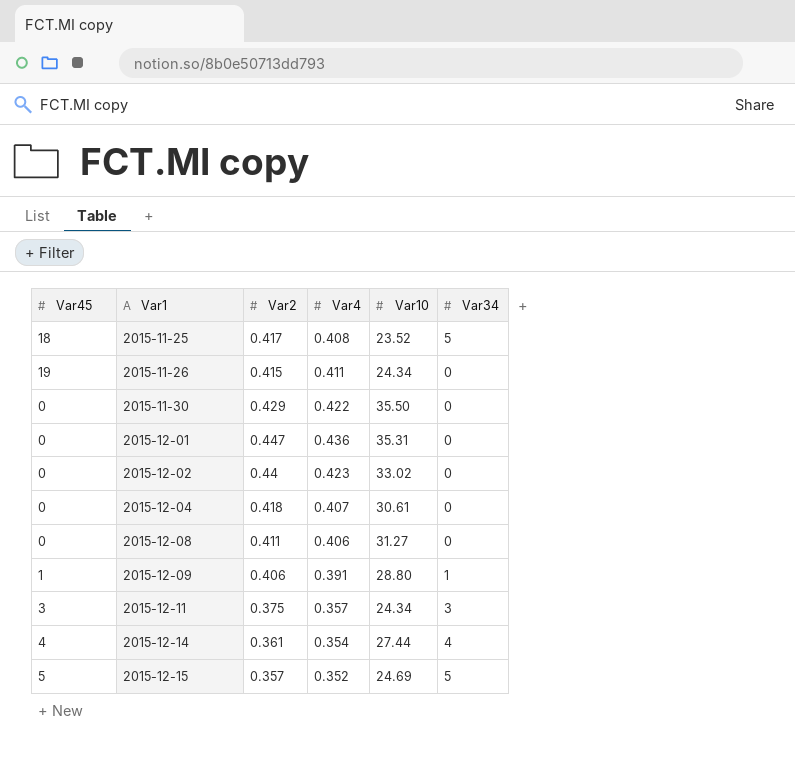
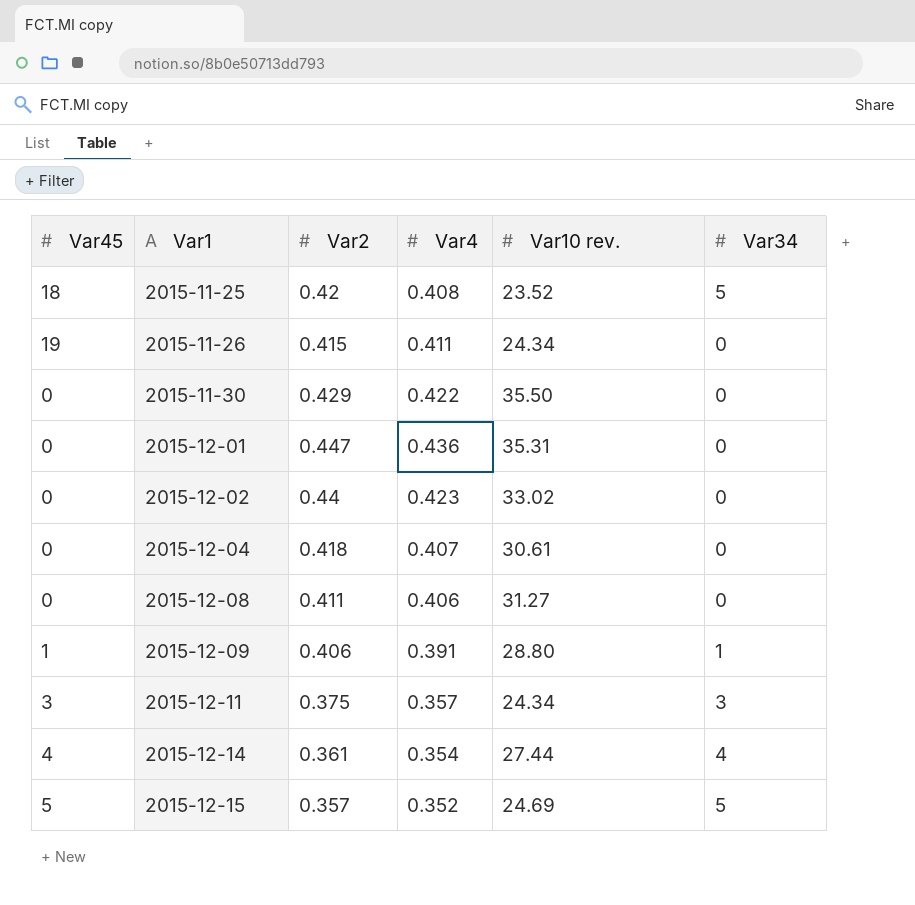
column name: Var10 -> Var10 rev.
2015-11-25 | Var2: 0.417 -> 0.42

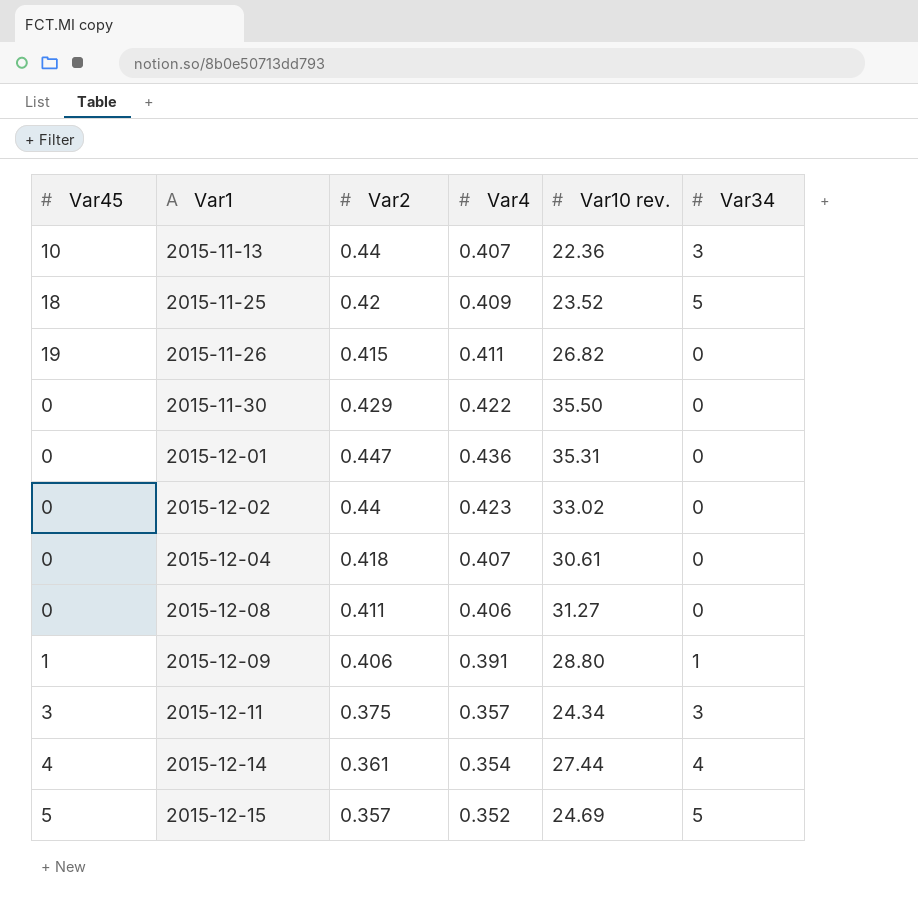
row 2015-11-13: none -> 10 | 0.44 | 0.407 | 22.36 | 3
2015-11-25 | Var4: 0.408 -> 0.409
2015-11-26 | Var10 rev.: 24.34 -> 26.82

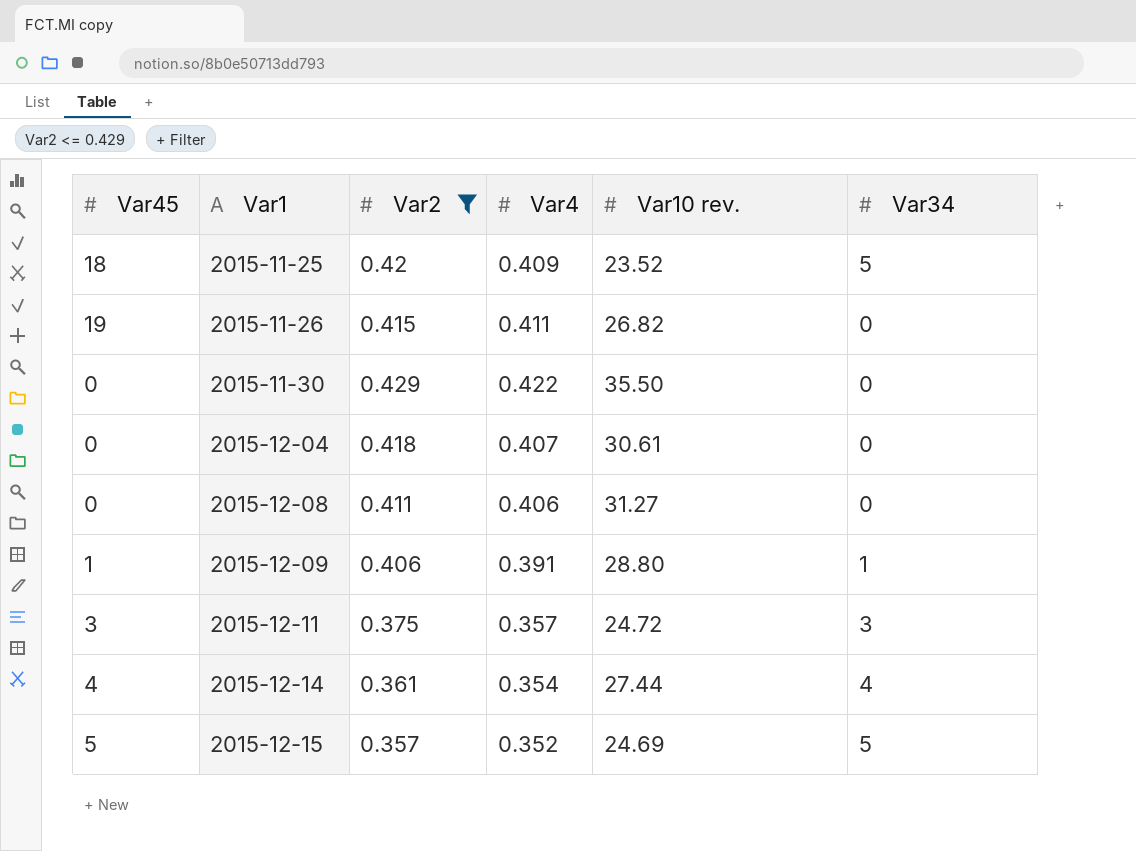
filter: none -> Var2 <= 0.429
2015-12-11 | Var10 rev.: 24.34 -> 24.72

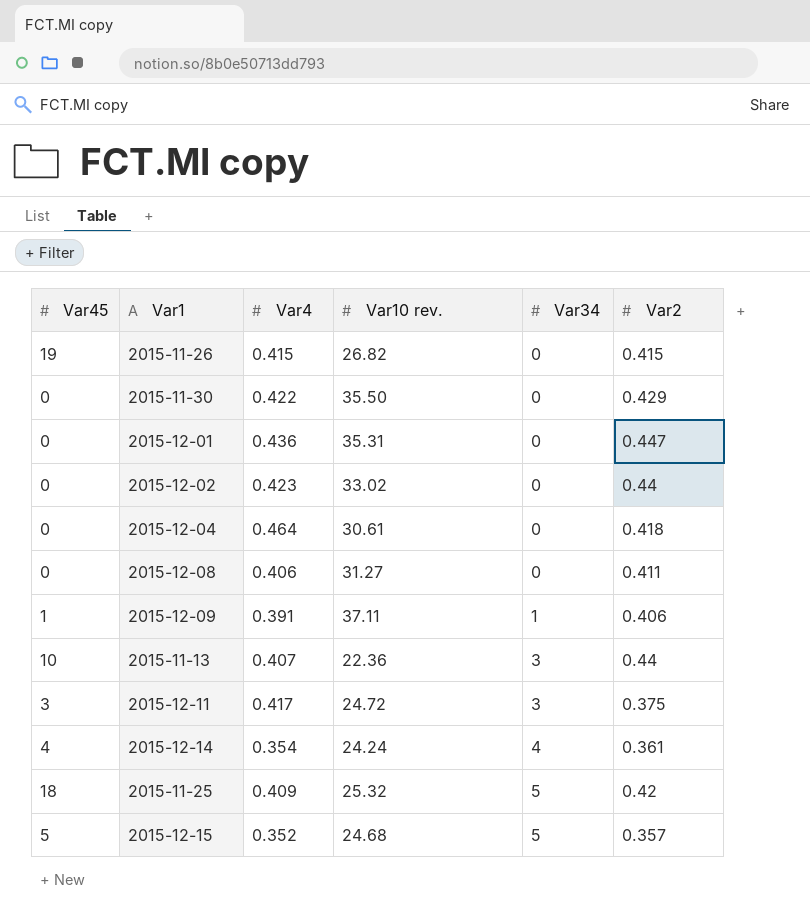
filter: Var2 <= 0.429 -> none
row order: Var1 ascending -> Var34 ascending
column Var2 | position: 3 -> 6
2015-11-26 | Var4: 0.411 -> 0.415
2015-12-04 | Var4: 0.407 -> 0.464
2015-12-09 | Var10 rev.: 28.80 -> 37.11
2015-12-11 | Var4: 0.357 -> 0.417
2015-12-14 | Var10 rev.: 27.44 -> 24.24
2015-11-25 | Var10 rev.: 23.52 -> 25.32
2015-12-15 | Var10 rev.: 24.69 -> 24.68

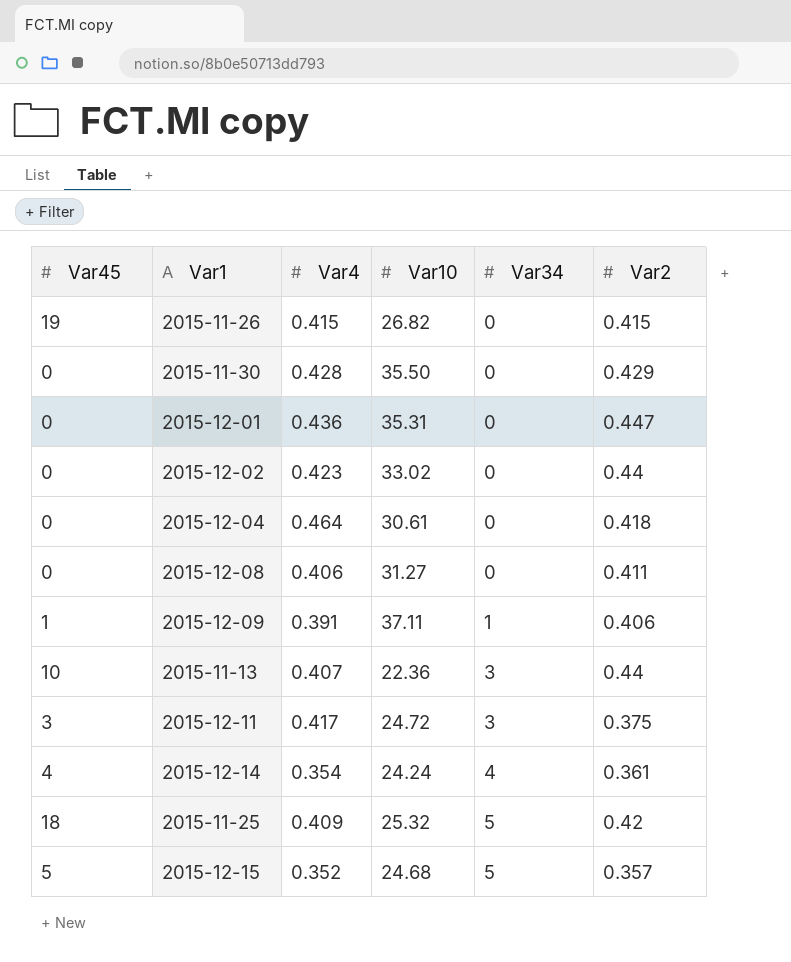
column name: Var10 rev. -> Var10
2015-11-30 | Var4: 0.422 -> 0.428

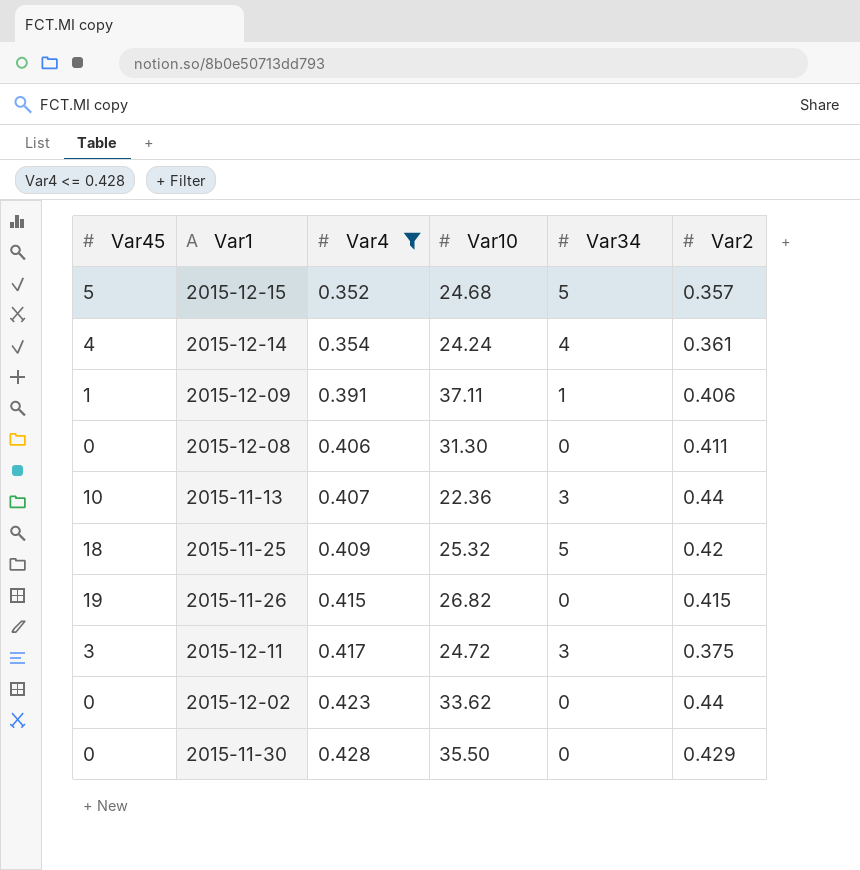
filter: none -> Var4 <= 0.428
row order: Var34 ascending -> Var4 ascending
2015-12-08 | Var10: 31.27 -> 31.30
2015-12-02 | Var10: 33.02 -> 33.62

